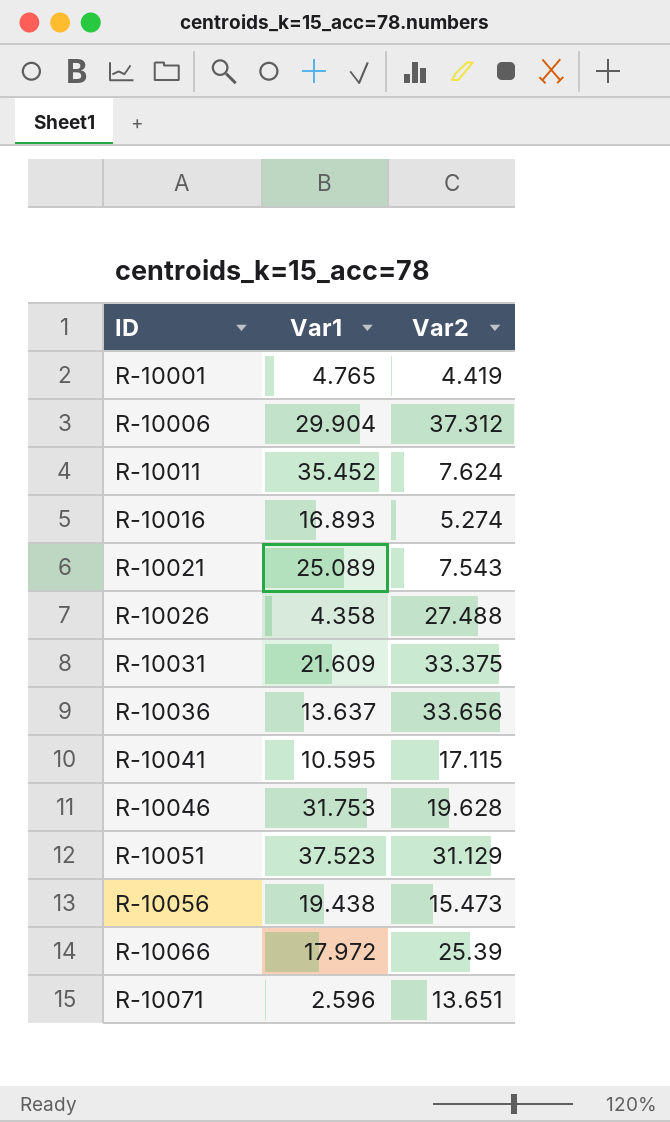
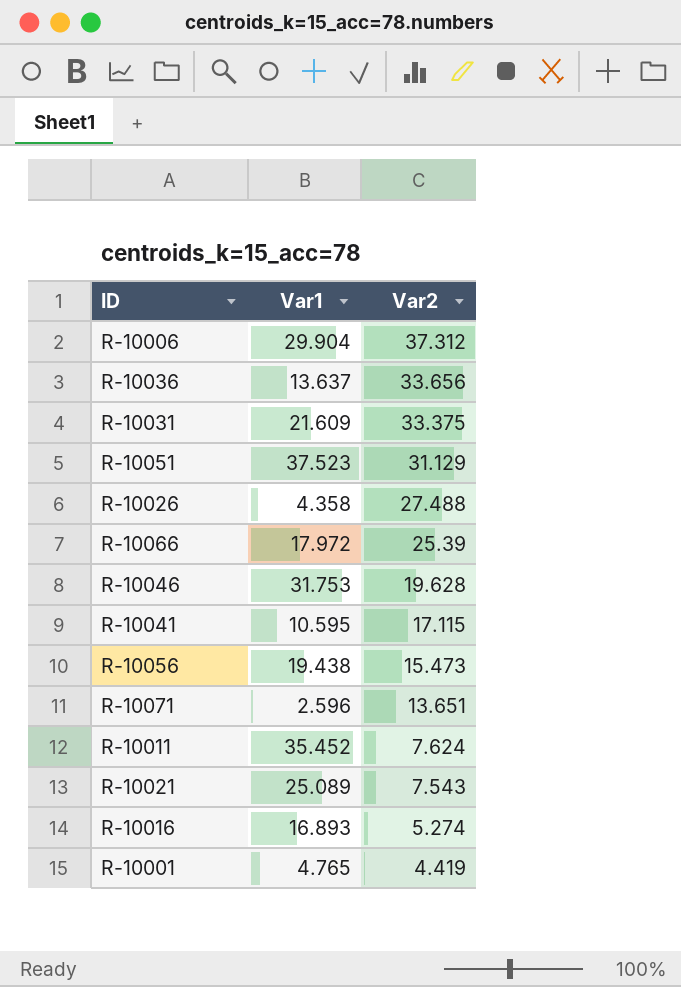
row order: ID ascending -> Var2 descending

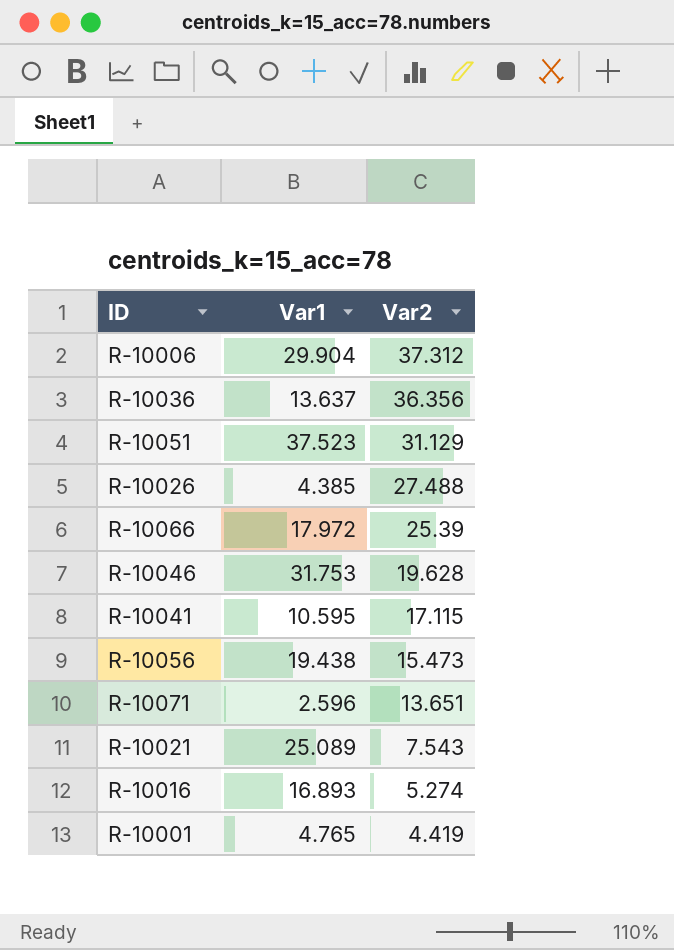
row R-10031: 21.609 | 33.375 -> none
row R-10011: 35.452 | 7.624 -> none
R-10036 | Var2: 33.656 -> 36.356
R-10026 | Var1: 4.358 -> 4.385

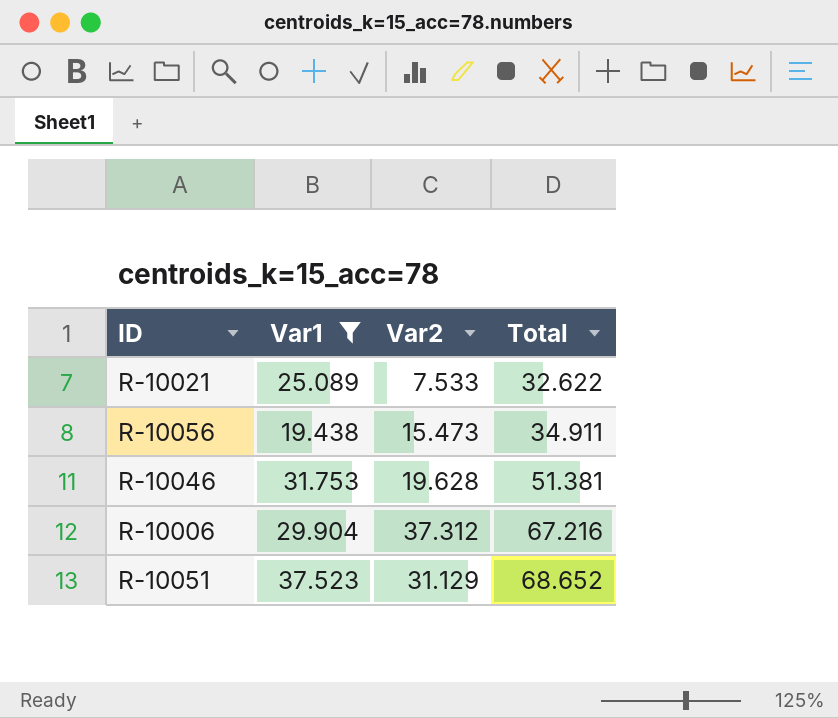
filter: none -> Var1 >= 19.438
row order: Var2 descending -> Total ascending
column Total | formula: none -> [Var1] + [Var2]
R-10021 | Var2: 7.543 -> 7.533

